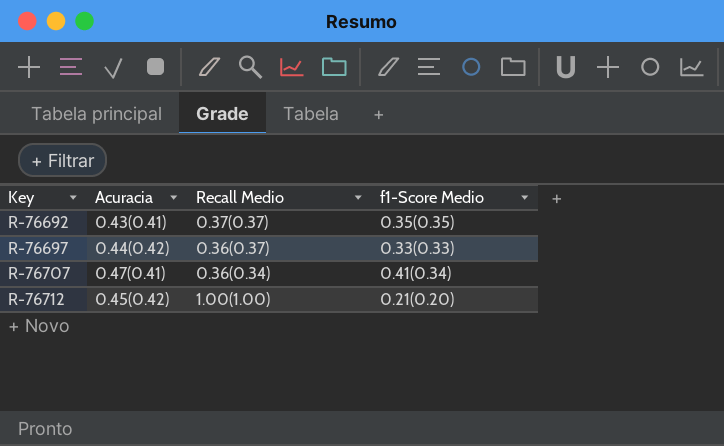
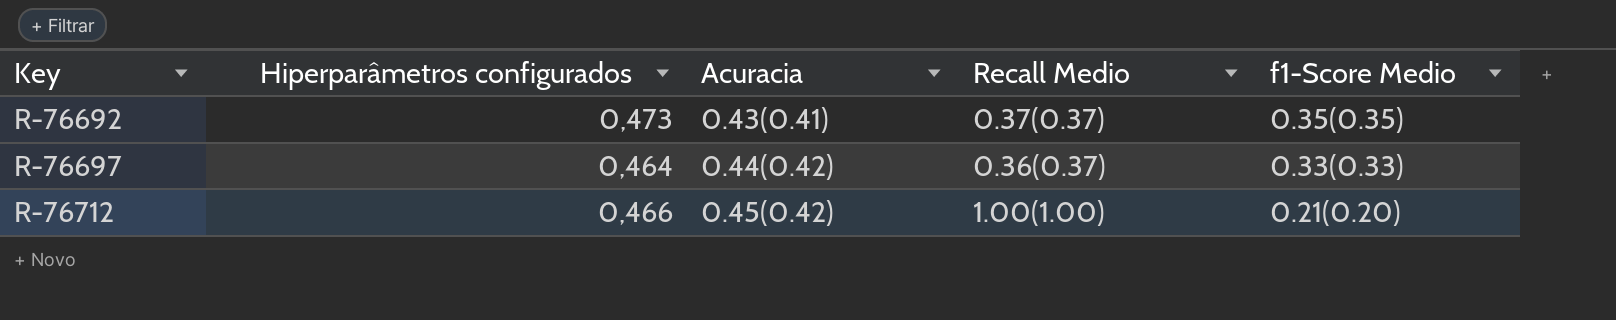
column Hiperparâmetros configurados | position: none -> 2
row R-76707: 0.47(0.41) | 0.36(0.34) | 0.41(0.34) -> none

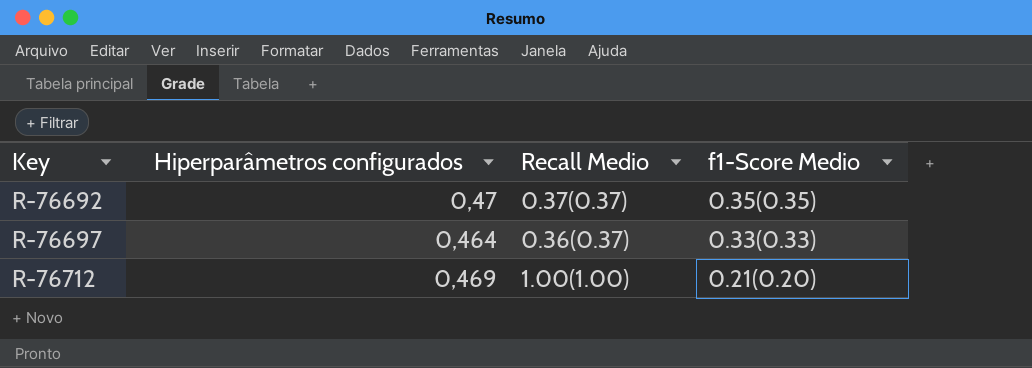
column Acuracia | position: 3 -> none
R-76692 | Hiperparâmetros configurados: 0,473 -> 0,47
R-76712 | Hiperparâmetros configurados: 0,466 -> 0,469

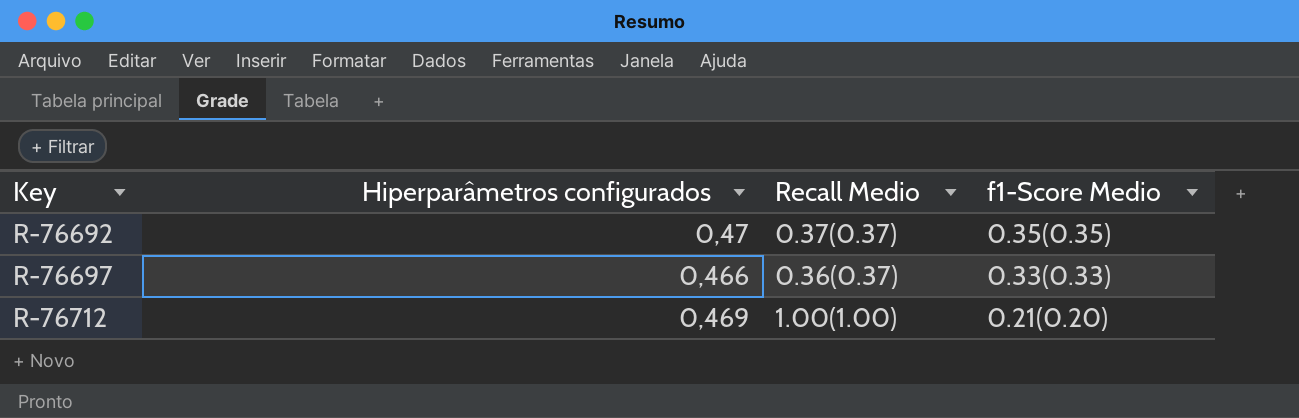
R-76697 | Hiperparâmetros configurados: 0,464 -> 0,466

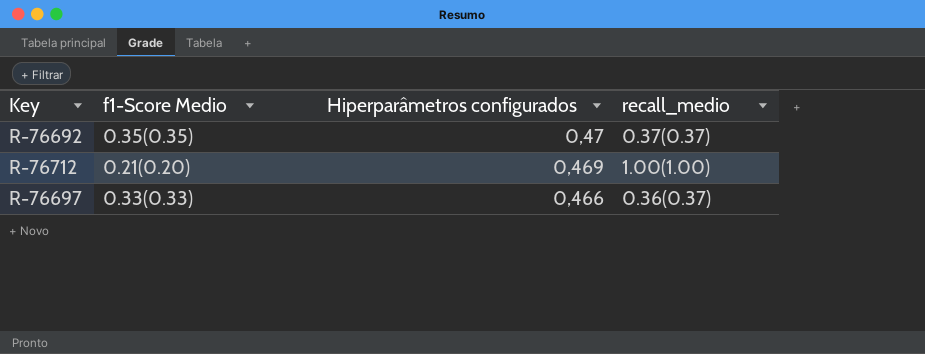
row order: Key ascending -> Hiperparâmetros configurados descending
column f1-Score Medio | position: 4 -> 2
column name: Recall Medio -> recall_medio

